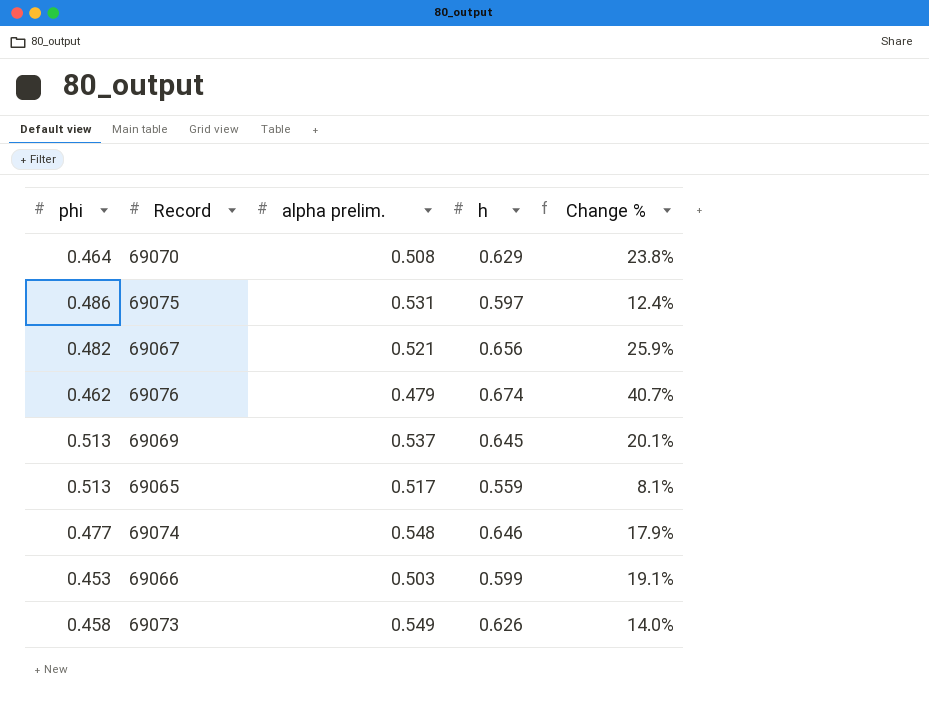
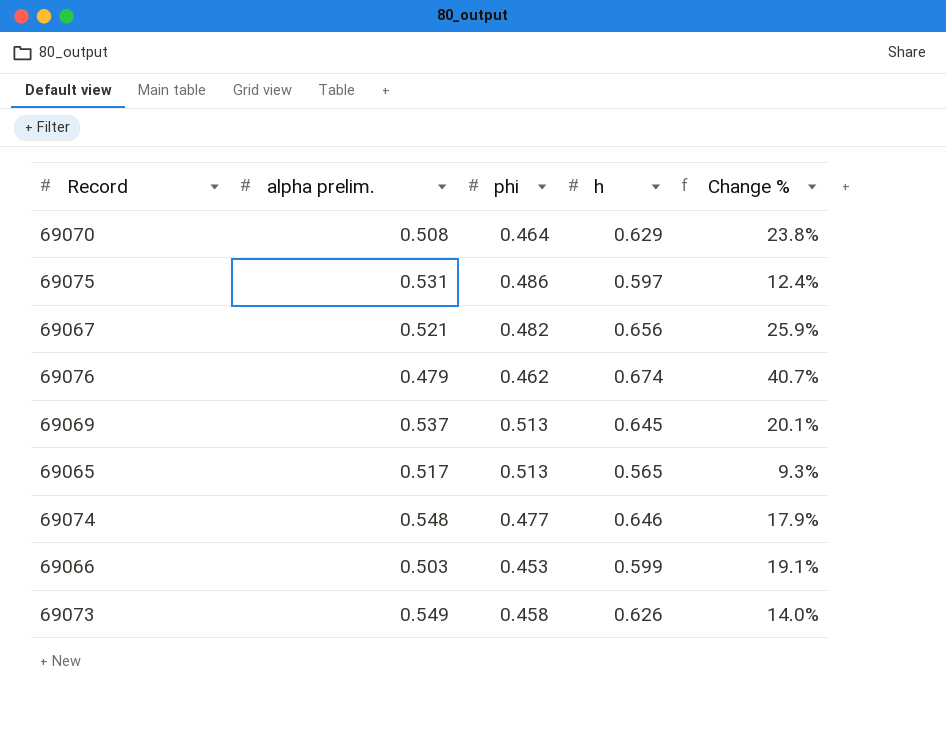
column phi | position: 1 -> 3
69065 | h: 0.559 -> 0.565
69065 | Change %: 8.1% -> 9.3%

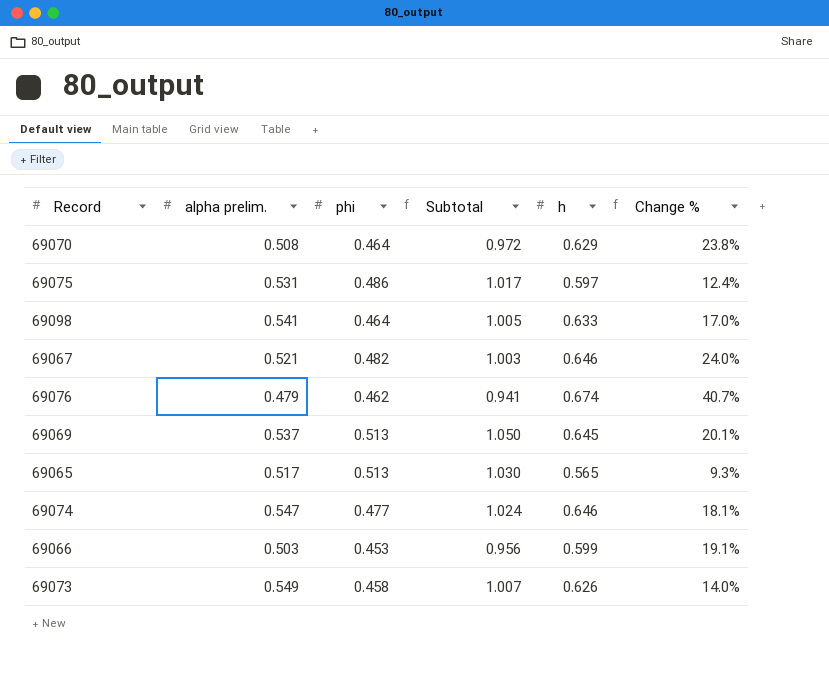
column Subtotal | formula: none -> [alpha prelim.] + [phi]
row 69098: none -> 0.541 | 0.464 | 1.005 | 0.633 | 17.0%
69067 | h: 0.656 -> 0.646
69067 | Change %: 25.9% -> 24.0%
69074 | alpha prelim.: 0.548 -> 0.547
69074 | Change %: 17.9% -> 18.1%

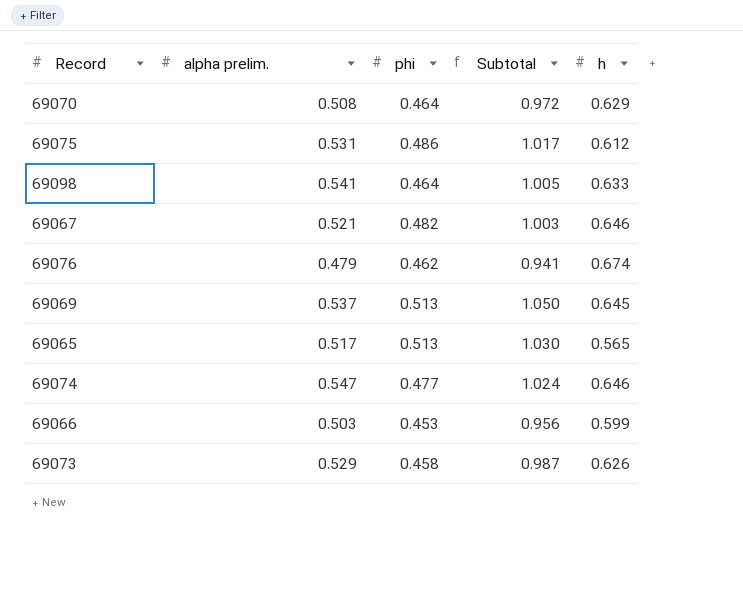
column Change % | formula: ([h] - [alpha prelim.]) / [alpha prelim.] -> none
69075 | h: 0.597 -> 0.612
69073 | alpha prelim.: 0.549 -> 0.529
69073 | Subtotal: 1.007 -> 0.987

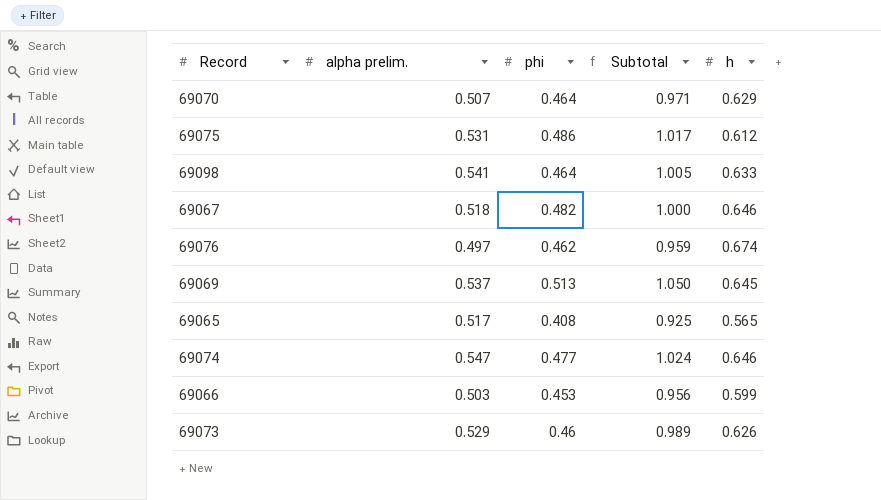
69070 | alpha prelim.: 0.508 -> 0.507
69070 | Subtotal: 0.972 -> 0.971
69067 | alpha prelim.: 0.521 -> 0.518
69067 | Subtotal: 1.003 -> 1.000
69076 | alpha prelim.: 0.479 -> 0.497
69076 | Subtotal: 0.941 -> 0.959
69065 | phi: 0.513 -> 0.408
69065 | Subtotal: 1.030 -> 0.925
69073 | phi: 0.458 -> 0.46
69073 | Subtotal: 0.987 -> 0.989

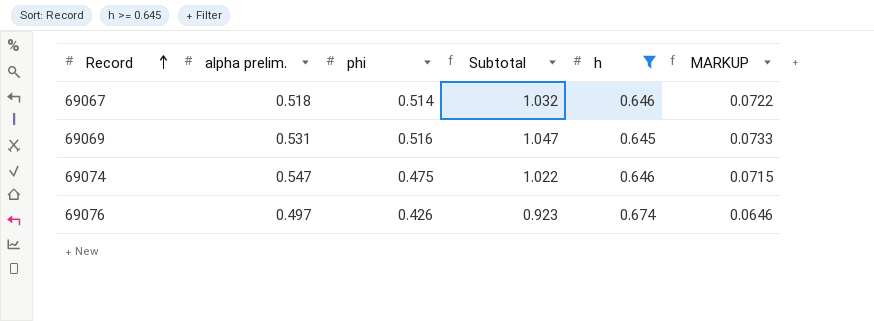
filter: none -> h >= 0.645
row order: none -> Record ascending
column MARKUP | formula: none -> [Subtotal] * 0.07
69067 | phi: 0.482 -> 0.514
69067 | Subtotal: 1.000 -> 1.032
69069 | alpha prelim.: 0.537 -> 0.531
69069 | phi: 0.513 -> 0.516
69069 | Subtotal: 1.050 -> 1.047
69074 | phi: 0.477 -> 0.475
69074 | Subtotal: 1.024 -> 1.022
69076 | phi: 0.462 -> 0.426
69076 | Subtotal: 0.959 -> 0.923

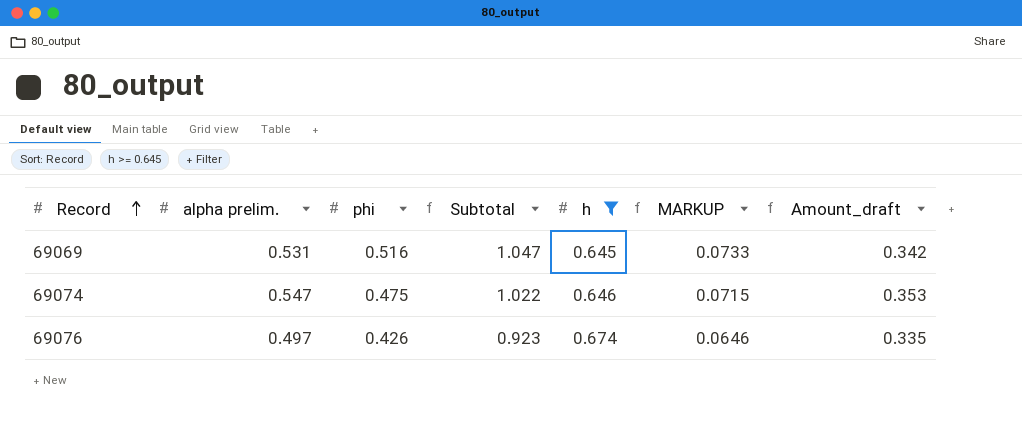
column Amount_draft | formula: none -> [alpha prelim.] * [h]
row 69067: 0.518 | 0.514 | 1.032 | 0.646 | 0.0722 -> none

